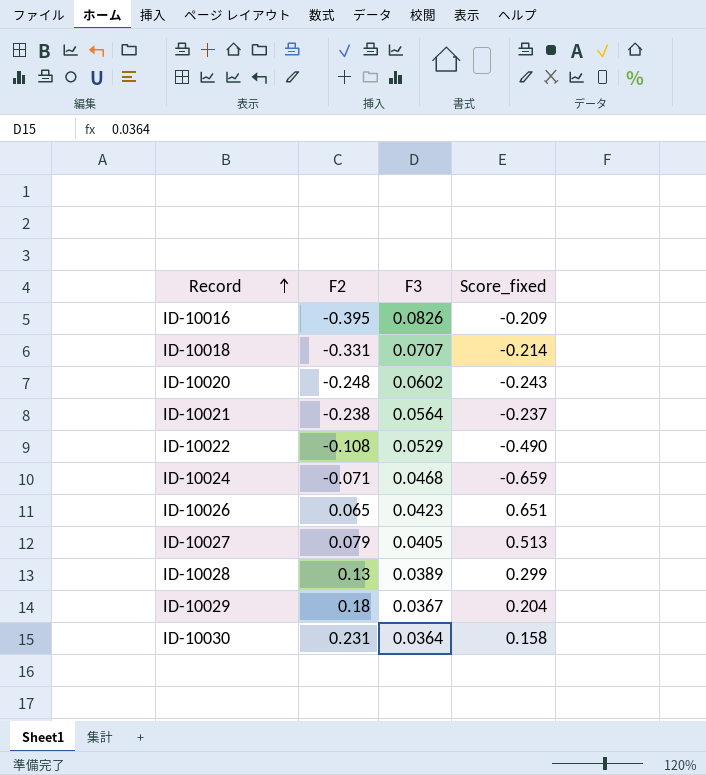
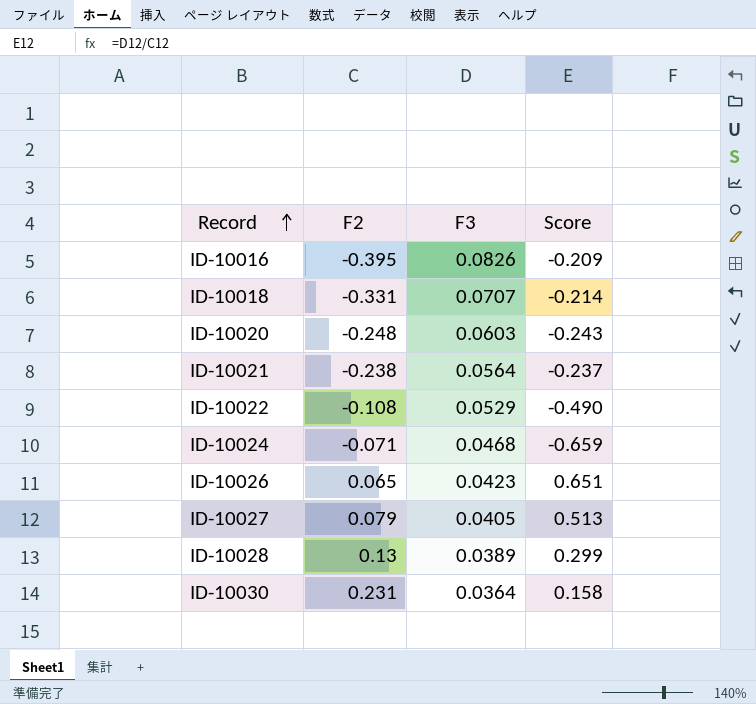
column name: Score_fixed -> Score
row ID-10029: 0.18 | 0.0367 | 0.204 -> none
ID-10020 | F3: 0.0602 -> 0.0603

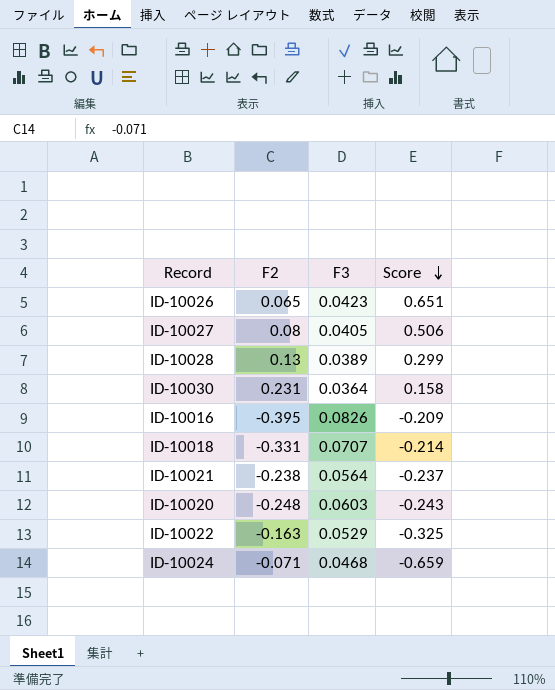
row order: Record ascending -> Score descending
ID-10027 | F2: 0.079 -> 0.08
ID-10027 | Score: 0.513 -> 0.506
ID-10022 | F2: -0.108 -> -0.163
ID-10022 | Score: -0.490 -> -0.325

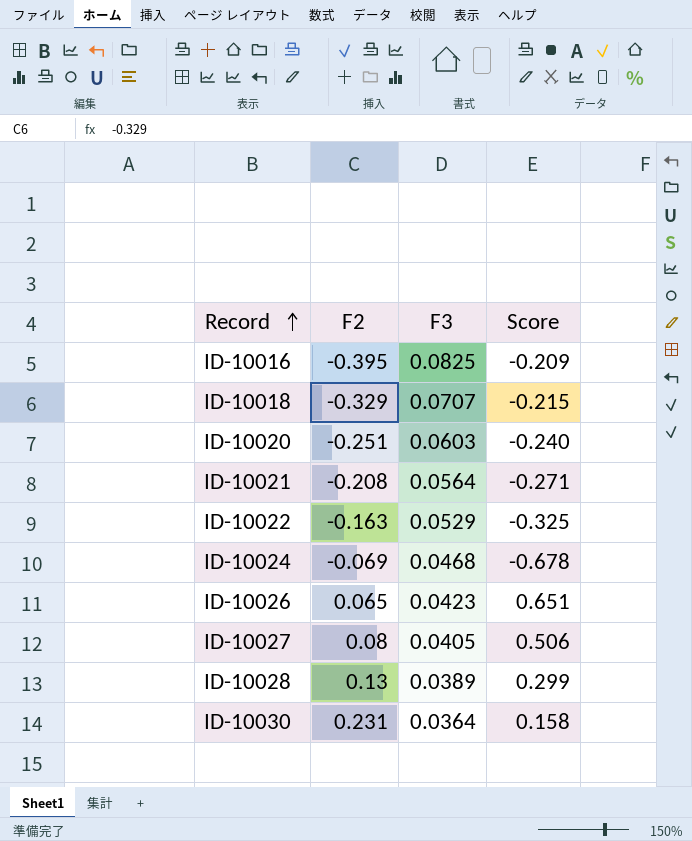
row order: Score descending -> Record ascending
ID-10016 | F3: 0.0826 -> 0.0825
ID-10018 | F2: -0.331 -> -0.329
ID-10018 | Score: -0.214 -> -0.215
ID-10020 | F2: -0.248 -> -0.251
ID-10020 | Score: -0.243 -> -0.240
ID-10021 | F2: -0.238 -> -0.208
ID-10021 | Score: -0.237 -> -0.271
ID-10024 | F2: -0.071 -> -0.069
ID-10024 | Score: -0.659 -> -0.678

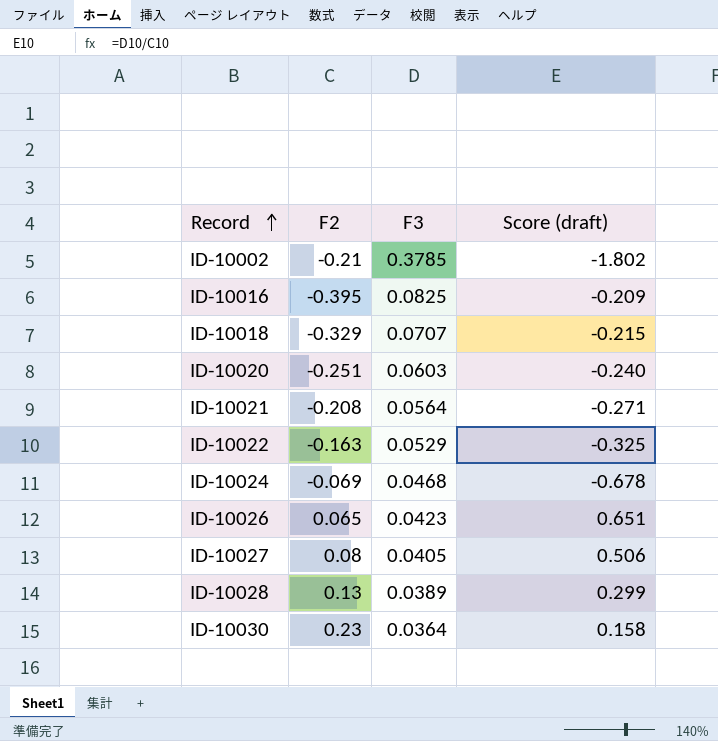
column name: Score -> Score (draft)
row ID-10002: none -> -0.21 | 0.3785 | -1.802
ID-10030 | F2: 0.231 -> 0.23

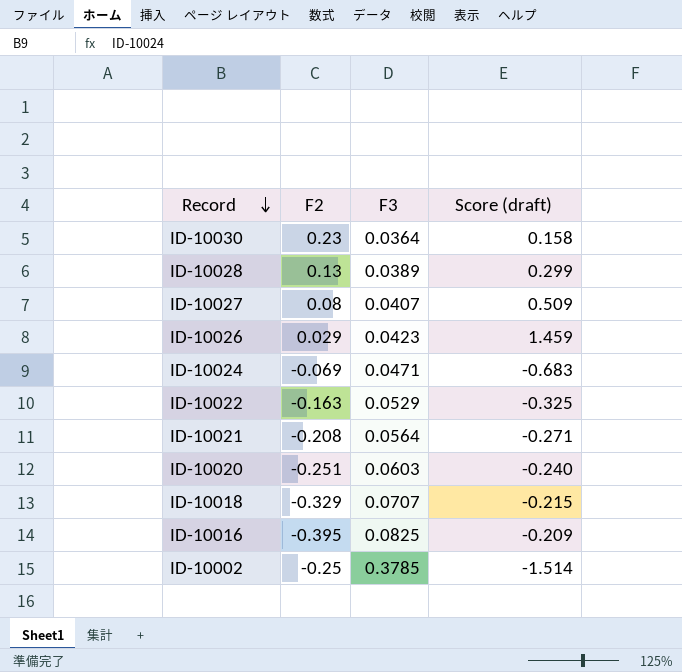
row order: Record ascending -> Record descending
ID-10027 | F3: 0.0405 -> 0.0407
ID-10027 | Score (draft): 0.506 -> 0.509
ID-10026 | F2: 0.065 -> 0.029
ID-10026 | Score (draft): 0.651 -> 1.459
ID-10024 | F3: 0.0468 -> 0.0471
ID-10024 | Score (draft): -0.678 -> -0.683
ID-10002 | F2: -0.21 -> -0.25
ID-10002 | Score (draft): -1.802 -> -1.514

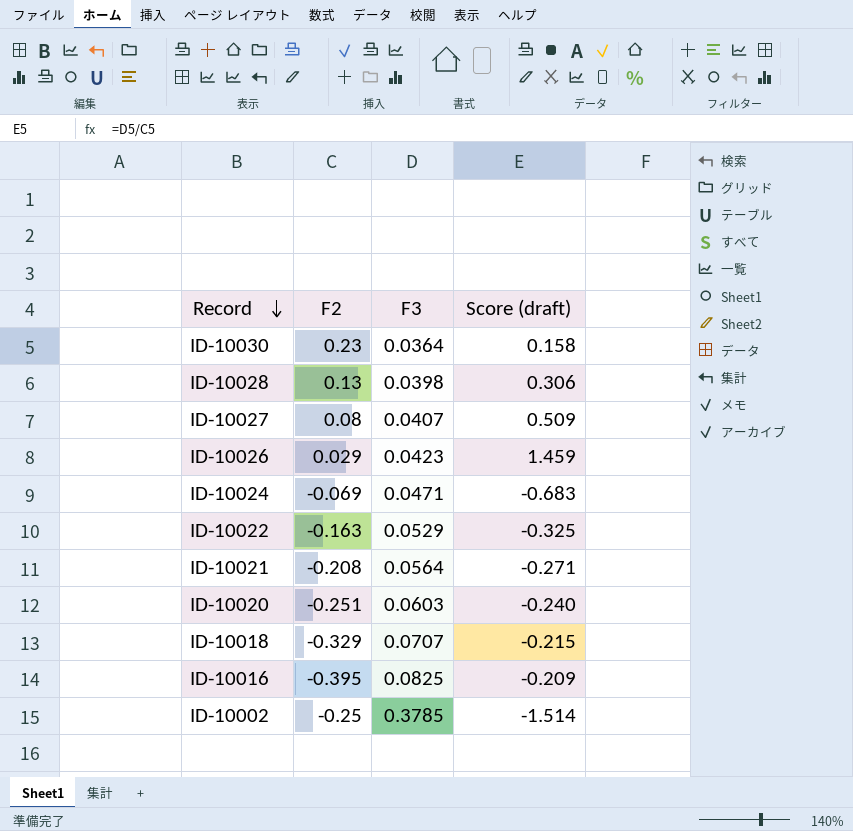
ID-10028 | F3: 0.0389 -> 0.0398
ID-10028 | Score (draft): 0.299 -> 0.306

